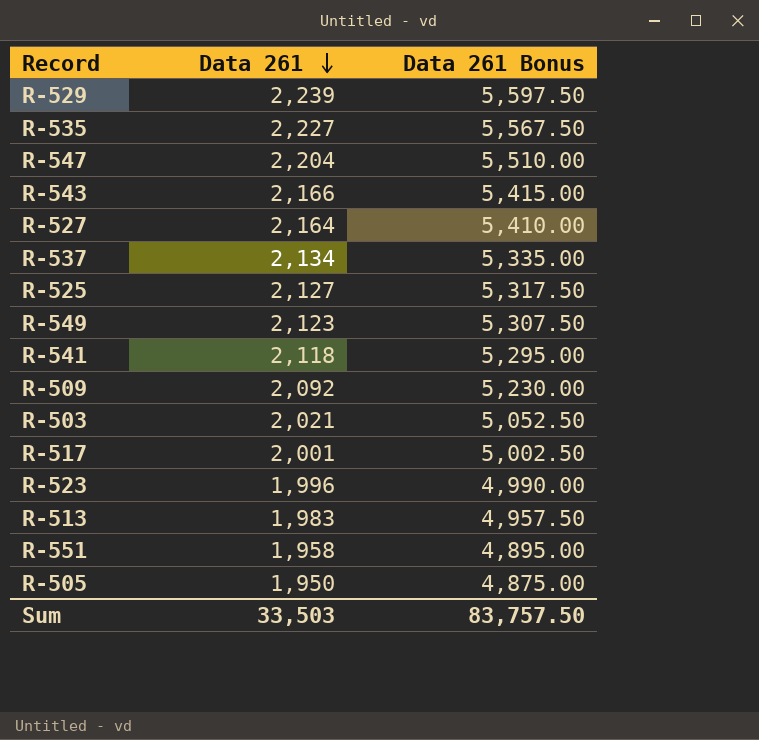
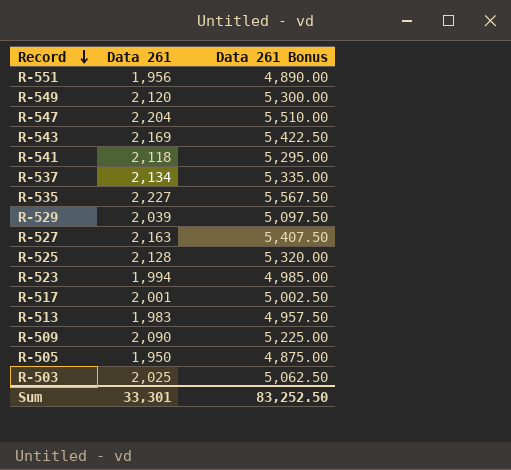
row order: Data 261 descending -> Record descending
R-551 | Data 261: 1,958 -> 1,956
R-551 | Data 261 Bonus: 4,895.00 -> 4,890.00
R-549 | Data 261: 2,123 -> 2,120
R-549 | Data 261 Bonus: 5,307.50 -> 5,300.00
R-543 | Data 261: 2,166 -> 2,169
R-543 | Data 261 Bonus: 5,415.00 -> 5,422.50
R-529 | Data 261: 2,239 -> 2,039
R-529 | Data 261 Bonus: 5,597.50 -> 5,097.50
R-527 | Data 261: 2,164 -> 2,163
R-527 | Data 261 Bonus: 5,410.00 -> 5,407.50
R-525 | Data 261: 2,127 -> 2,128
R-525 | Data 261 Bonus: 5,317.50 -> 5,320.00
R-523 | Data 261: 1,996 -> 1,994
R-523 | Data 261 Bonus: 4,990.00 -> 4,985.00
R-509 | Data 261: 2,092 -> 2,090
R-509 | Data 261 Bonus: 5,230.00 -> 5,225.00
R-503 | Data 261: 2,021 -> 2,025
R-503 | Data 261 Bonus: 5,052.50 -> 5,062.50
Sum | Data 261: 33,503 -> 33,301
Sum | Data 261 Bonus: 83,757.50 -> 83,252.50

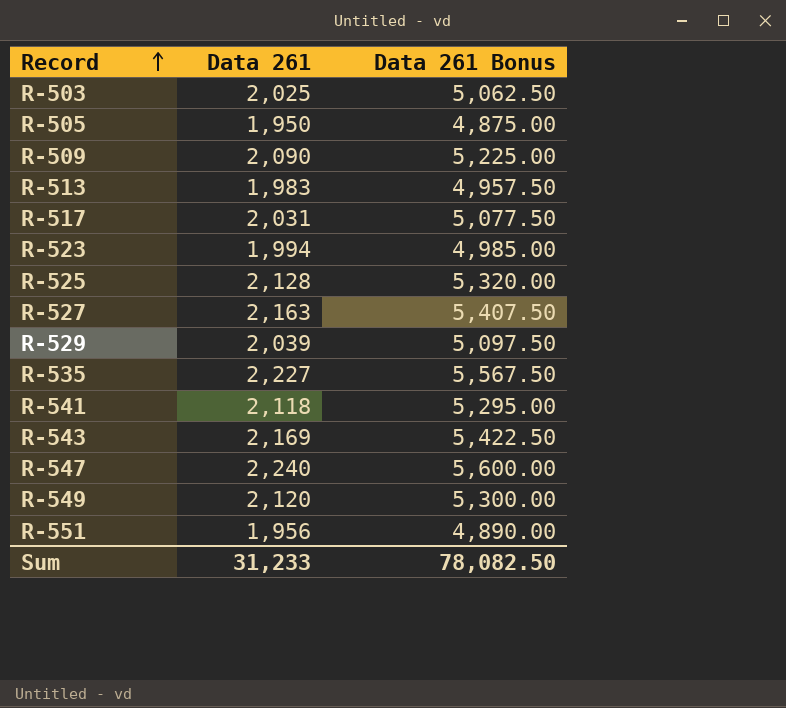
row order: Record descending -> Record ascending
row R-537: 2,134 | 5,335.00 -> none
R-517 | Data 261: 2,001 -> 2,031
R-517 | Data 261 Bonus: 5,002.50 -> 5,077.50
R-547 | Data 261: 2,204 -> 2,240
R-547 | Data 261 Bonus: 5,510.00 -> 5,600.00
Sum | Data 261: 33,301 -> 31,233
Sum | Data 261 Bonus: 83,252.50 -> 78,082.50

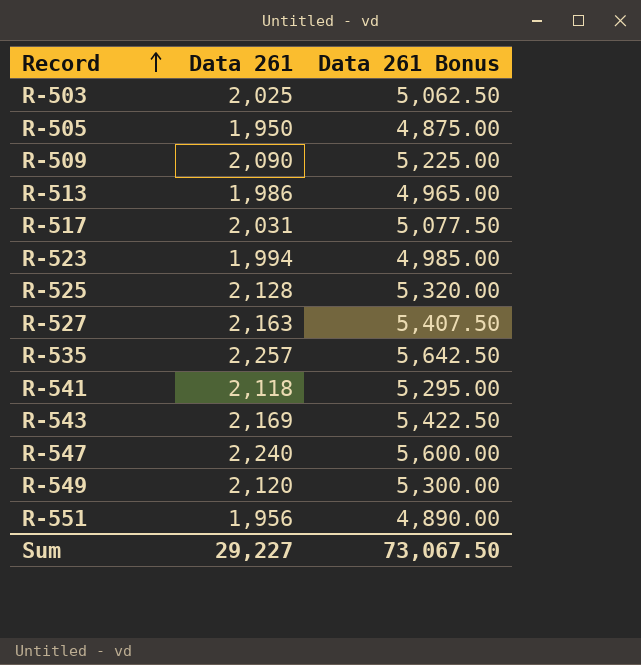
row R-529: 2,039 | 5,097.50 -> none
R-513 | Data 261: 1,983 -> 1,986
R-513 | Data 261 Bonus: 4,957.50 -> 4,965.00
R-535 | Data 261: 2,227 -> 2,257
R-535 | Data 261 Bonus: 5,567.50 -> 5,642.50
Sum | Data 261: 31,233 -> 29,227
Sum | Data 261 Bonus: 78,082.50 -> 73,067.50

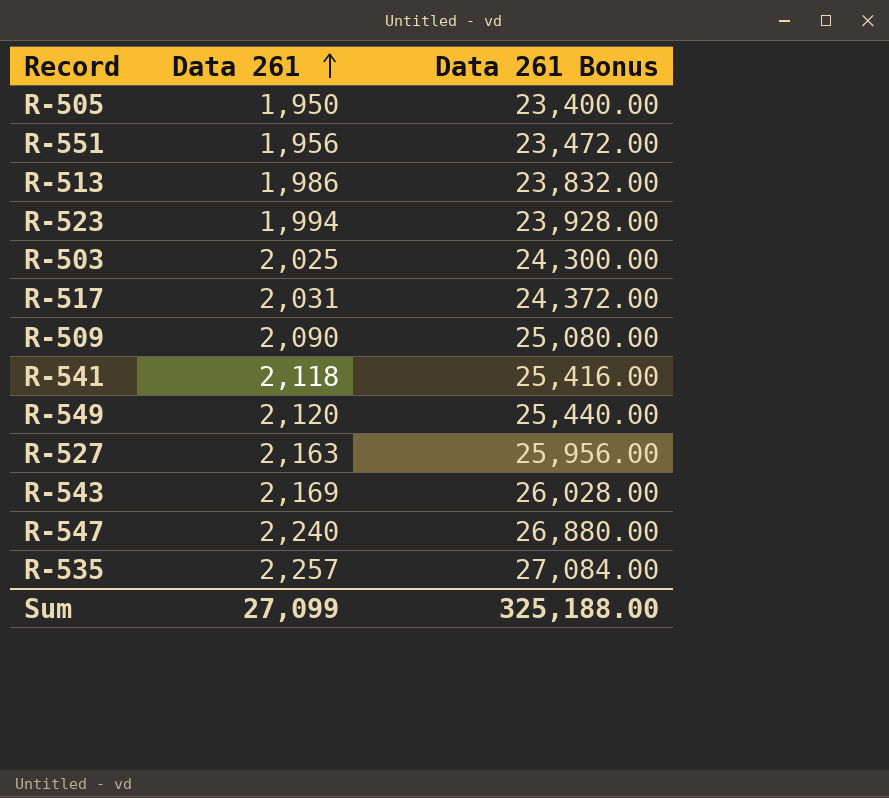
row order: Record ascending -> Data 261 ascending
column Data 261 Bonus | formula: [Data 261] * 2.5 -> [Data 261] * 12
row R-525: 2,128 | 5,320.00 -> none
Sum | Data 261: 29,227 -> 27,099
Sum | Data 261 Bonus: 73,067.50 -> 325,188.00

